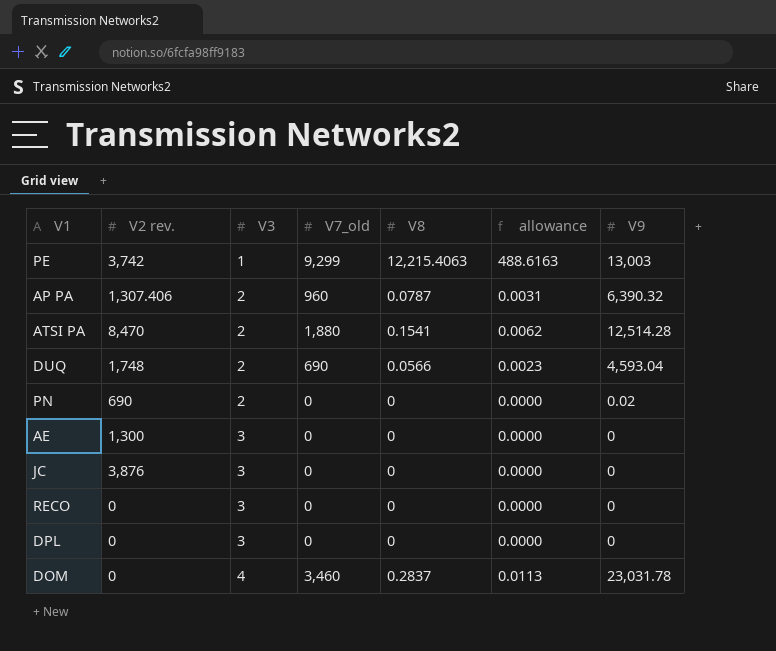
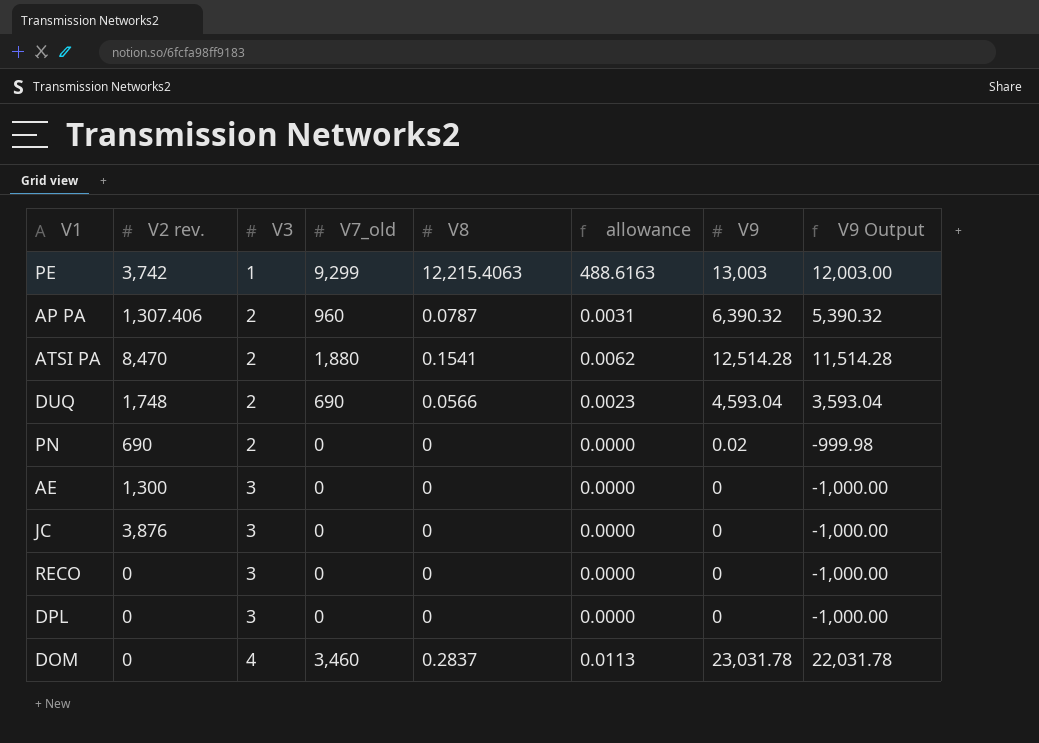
column V9 Output | formula: none -> [V9] - 1000

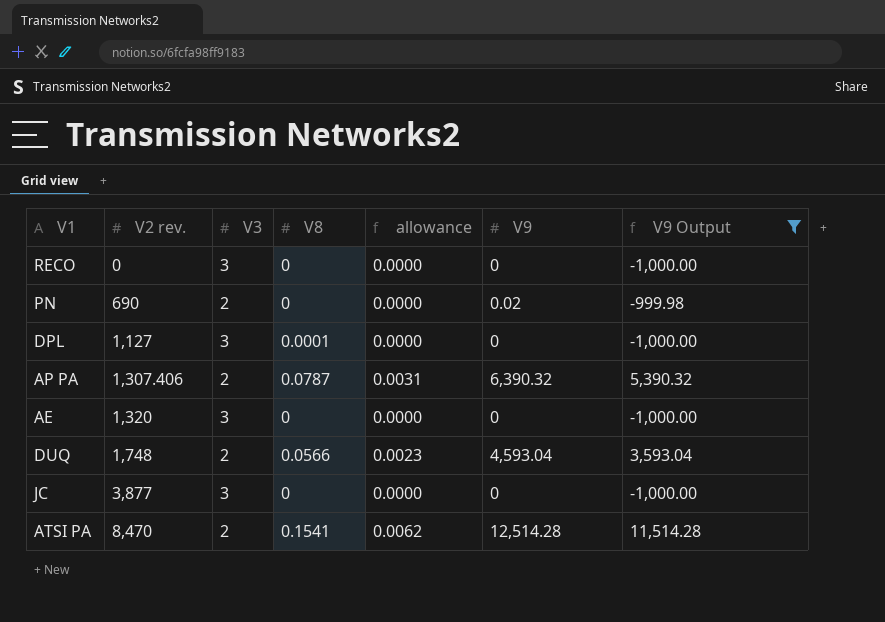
filter: none -> V9 Output <= 11,514.28
row order: V3 ascending -> V2 rev. ascending
column V7_old | position: 4 -> none
DPL | V2 rev.: 0 -> 1,127
DPL | V8: 0 -> 0.0001
AE | V2 rev.: 1,300 -> 1,320
JC | V2 rev.: 3,876 -> 3,877

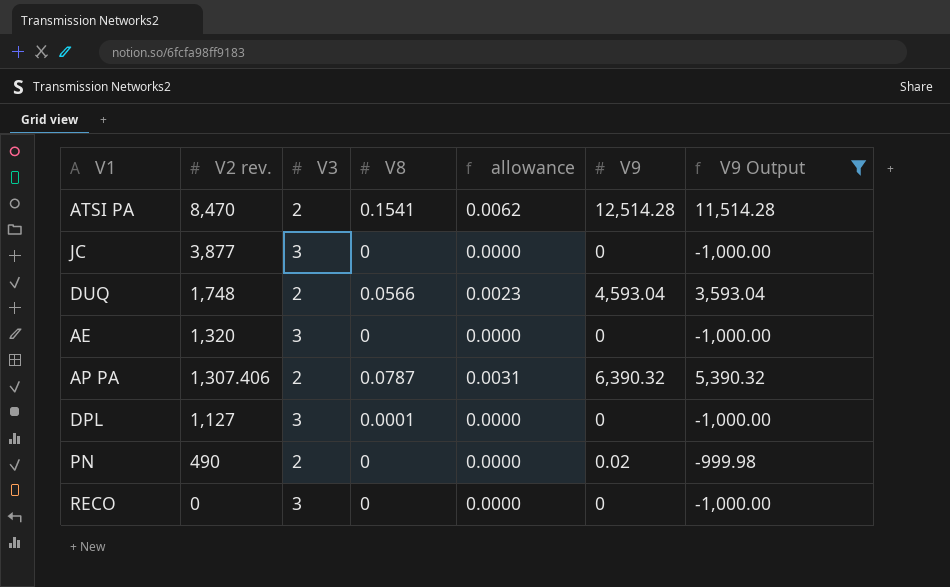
row order: V2 rev. ascending -> V2 rev. descending
PN | V2 rev.: 690 -> 490

